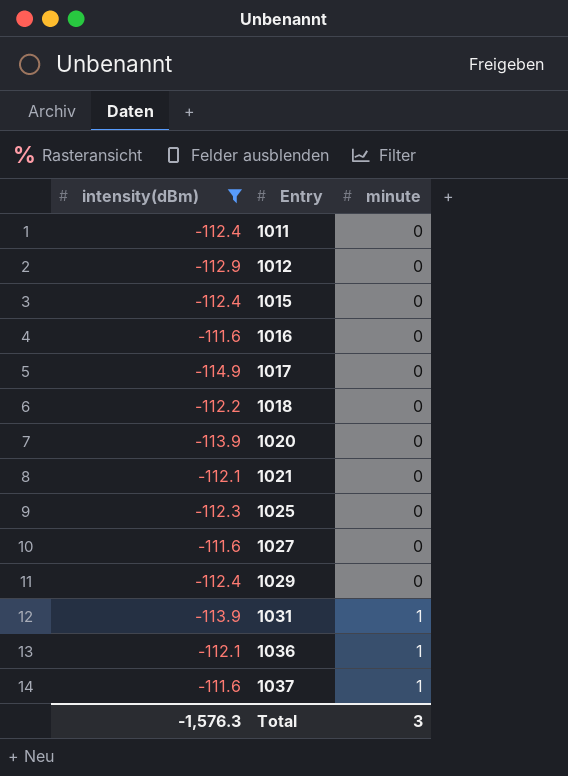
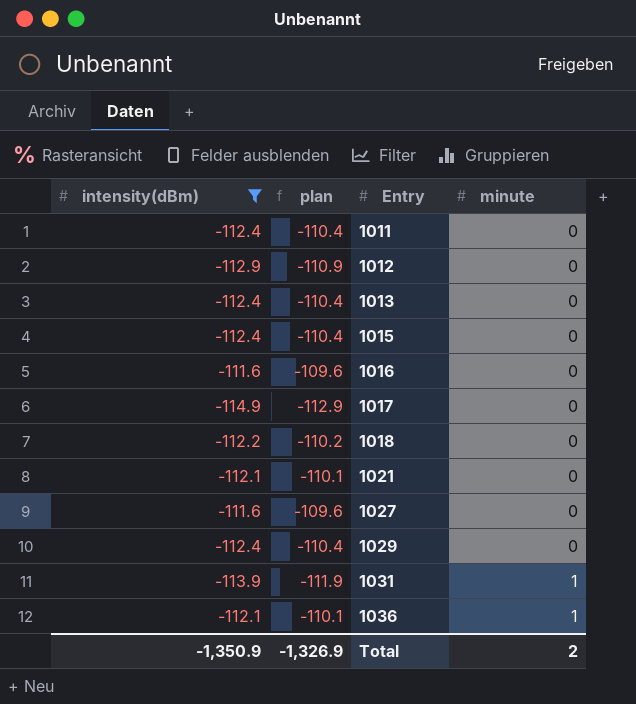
column plan | formula: none -> [intensity(dBm)] + 2
row 1020: -113.9 | 0 -> none
row 1025: -112.3 | 0 -> none
row 1037: -111.6 | 1 -> none
row 1013: none -> -112.4 | -110.4 | 0
Total | intensity(dBm): -1,576.3 -> -1,350.9
Total | minute: 3 -> 2

